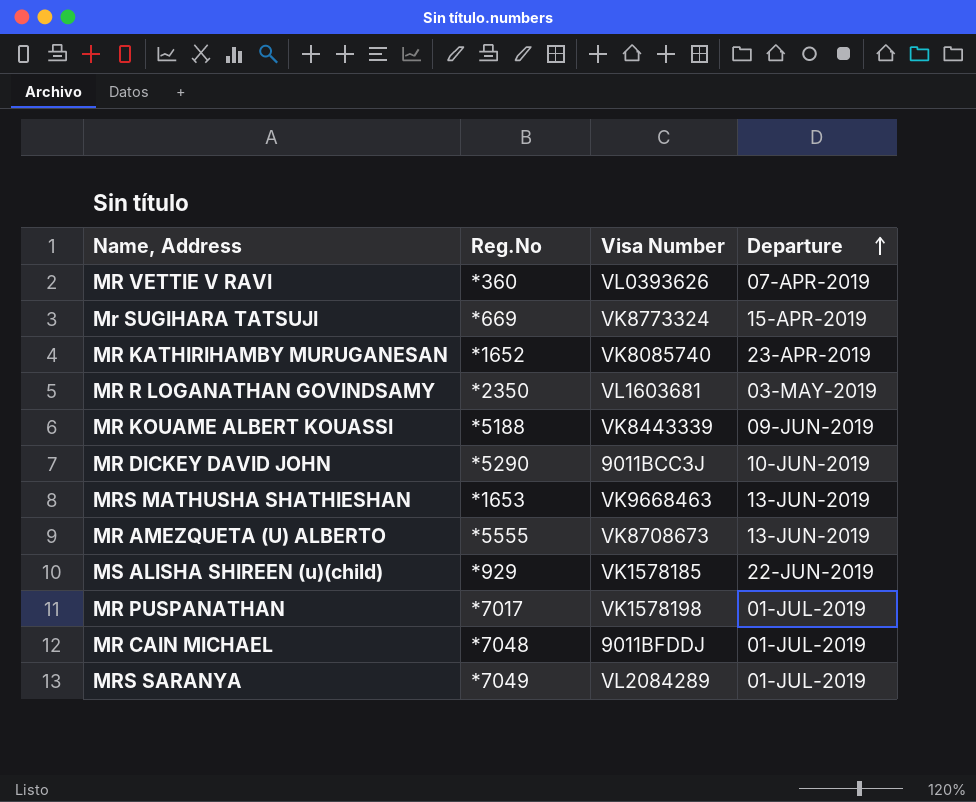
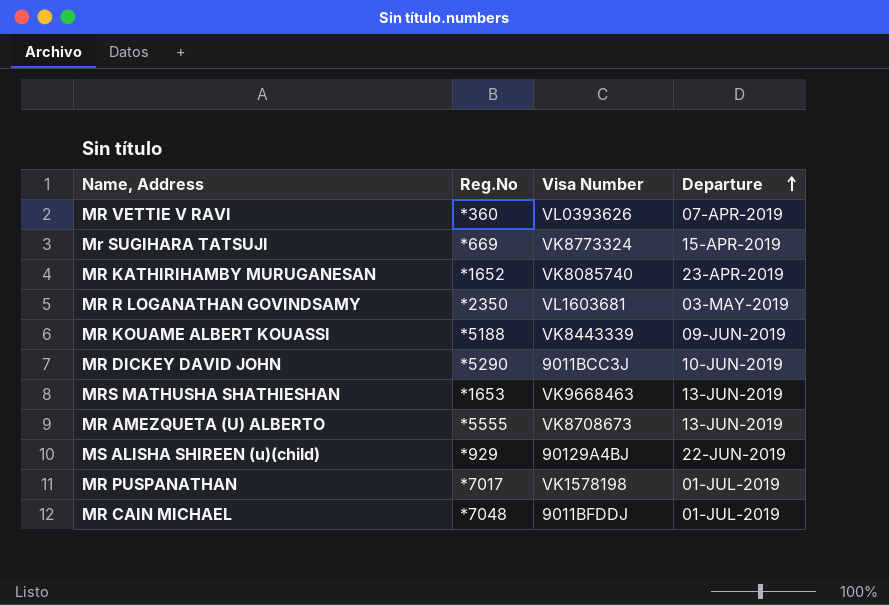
row MRS SARANYA: *7049 | VL2084289 | 01-JUL-2019 -> none
MS ALISHA SHIREEN (u)(child) | Visa Number: VK1578185 -> 90129A4BJ

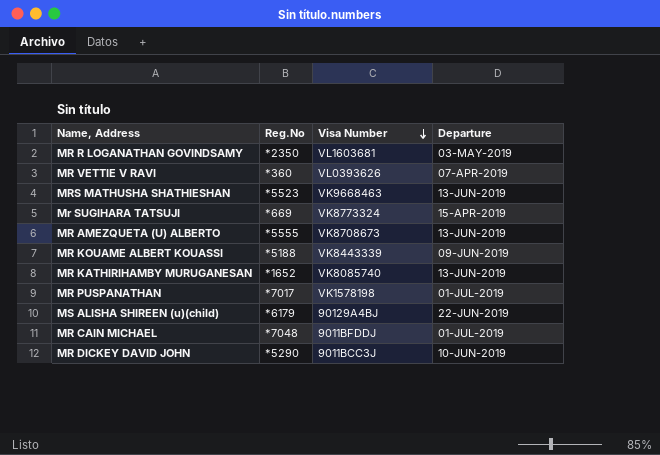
row order: Departure ascending -> Visa Number descending
MRS MATHUSHA SHATHIESHAN | Reg.No: *1653 -> *5523
MR KATHIRIHAMBY MURUGANESAN | Departure: 23-APR-2019 -> 13-JUN-2019
MS ALISHA SHIREEN (u)(child) | Reg.No: *929 -> *6179

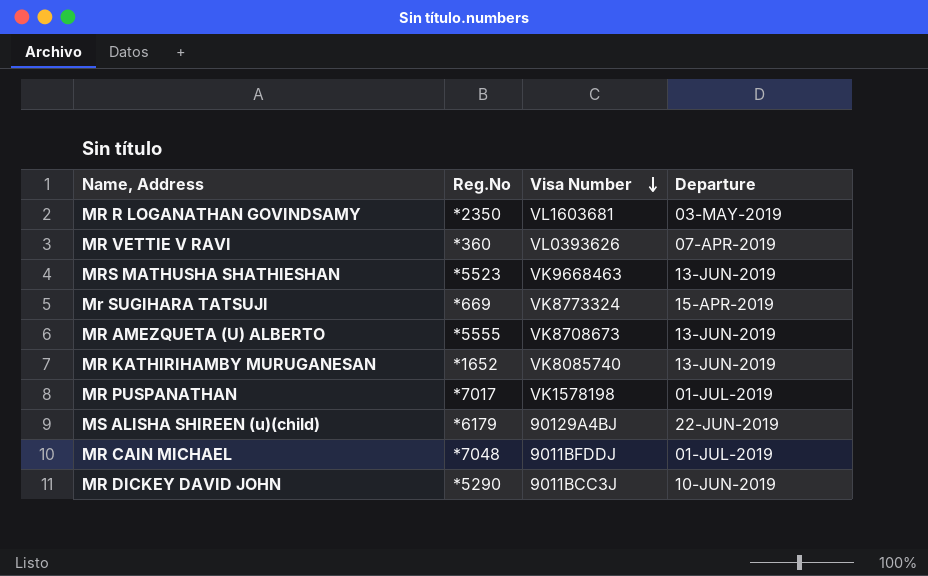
row MR KOUAME ALBERT KOUASSI: *5188 | VK8443339 | 09-JUN-2019 -> none

